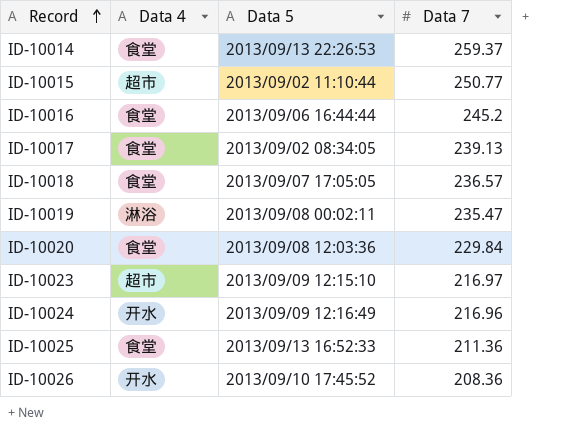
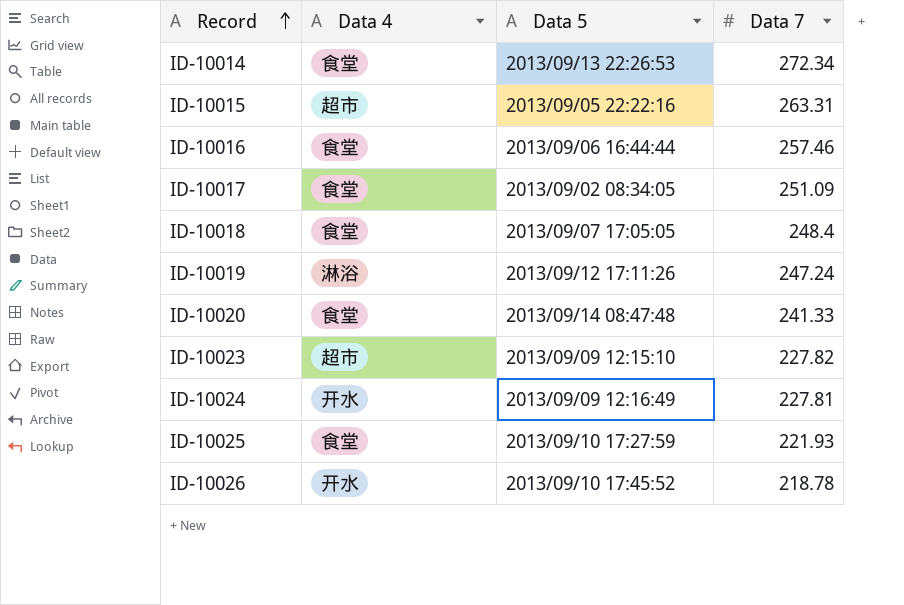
ID-10014 | Data 7: 259.37 -> 272.34
ID-10015 | Data 5: 2013/09/02 11:10:44 -> 2013/09/05 22:22:16
ID-10015 | Data 7: 250.77 -> 263.31
ID-10016 | Data 7: 245.2 -> 257.46
ID-10017 | Data 7: 239.13 -> 251.09
ID-10018 | Data 7: 236.57 -> 248.4
ID-10019 | Data 5: 2013/09/08 00:02:11 -> 2013/09/12 17:11:26
ID-10019 | Data 7: 235.47 -> 247.24
ID-10020 | Data 5: 2013/09/08 12:03:36 -> 2013/09/14 08:47:48
ID-10020 | Data 7: 229.84 -> 241.33
ID-10023 | Data 7: 216.97 -> 227.82
ID-10024 | Data 7: 216.96 -> 227.81
ID-10025 | Data 5: 2013/09/13 16:52:33 -> 2013/09/10 17:27:59
ID-10025 | Data 7: 211.36 -> 221.93
ID-10026 | Data 7: 208.36 -> 218.78

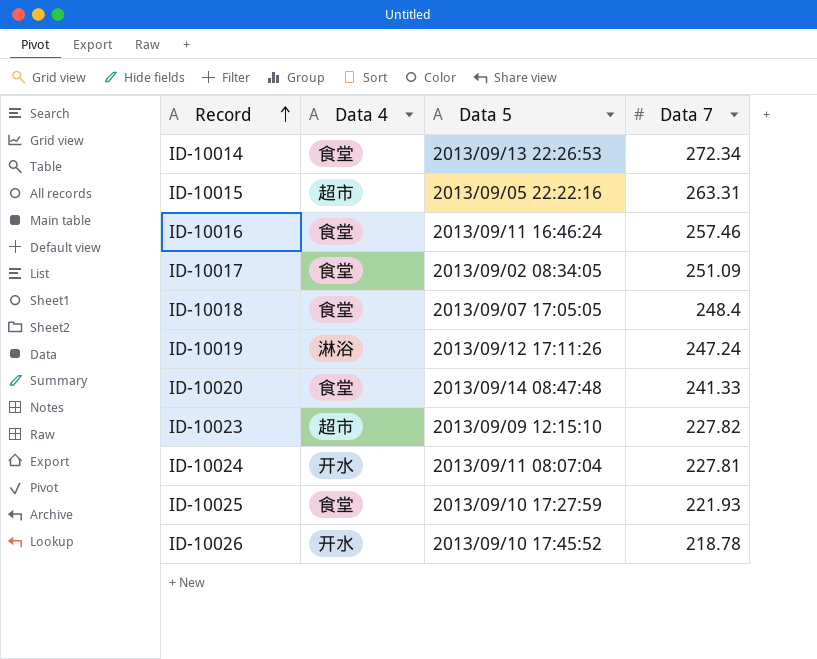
ID-10016 | Data 5: 2013/09/06 16:44:44 -> 2013/09/11 16:46:24
ID-10024 | Data 5: 2013/09/09 12:16:49 -> 2013/09/11 08:07:04

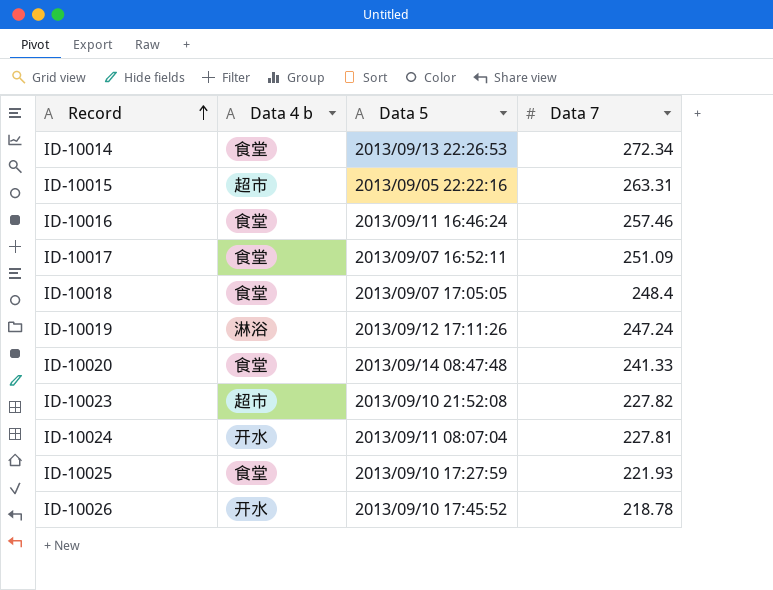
column name: Data 4 -> Data 4 b
ID-10017 | Data 5: 2013/09/02 08:34:05 -> 2013/09/07 16:52:11
ID-10023 | Data 5: 2013/09/09 12:15:10 -> 2013/09/10 21:52:08

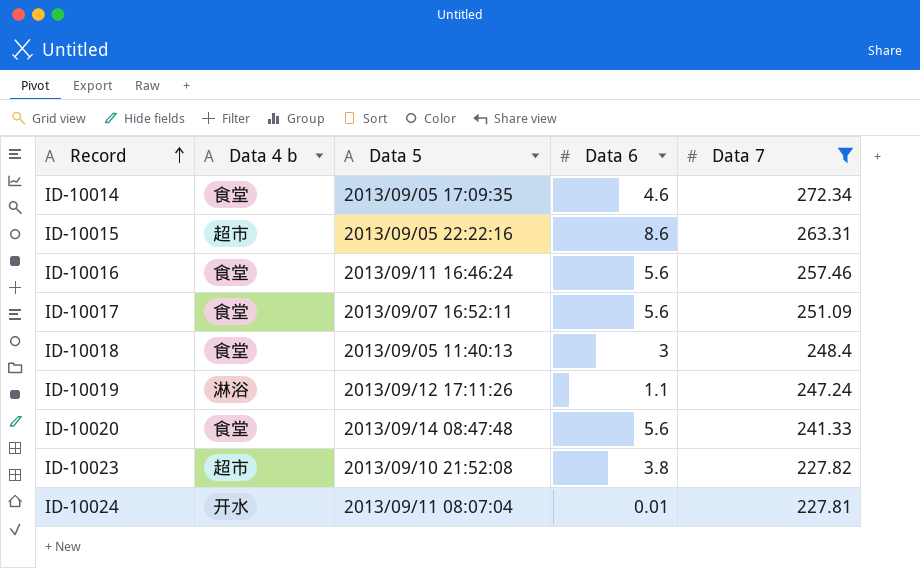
filter: none -> Data 7 >= 227.81
column Data 6 | position: none -> 4
ID-10014 | Data 5: 2013/09/13 22:26:53 -> 2013/09/05 17:09:35
ID-10018 | Data 5: 2013/09/07 17:05:05 -> 2013/09/05 11:40:13

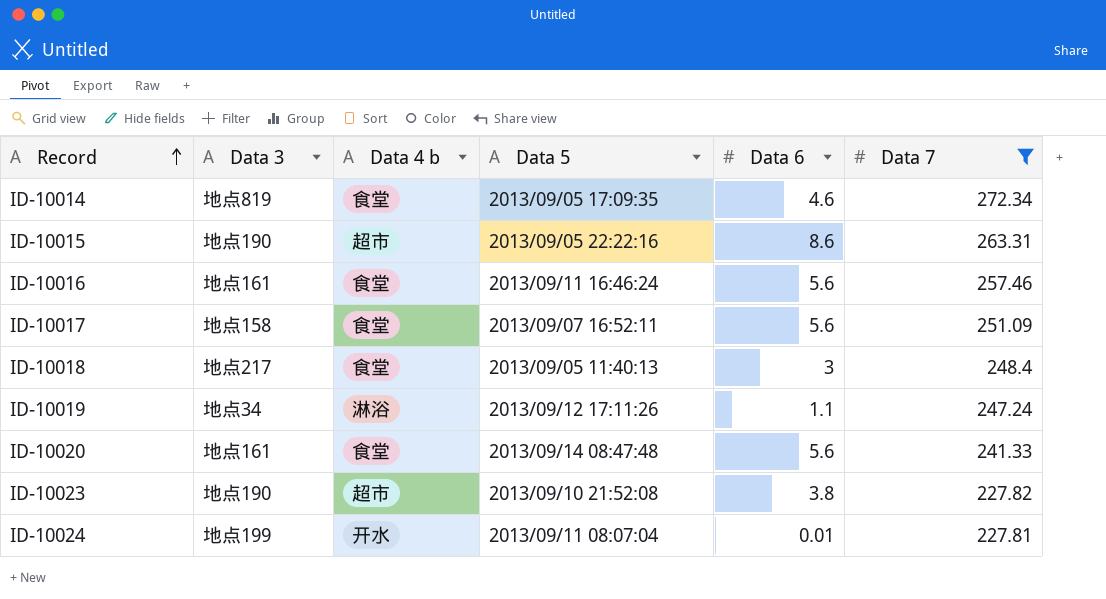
column Data 3 | position: none -> 2

